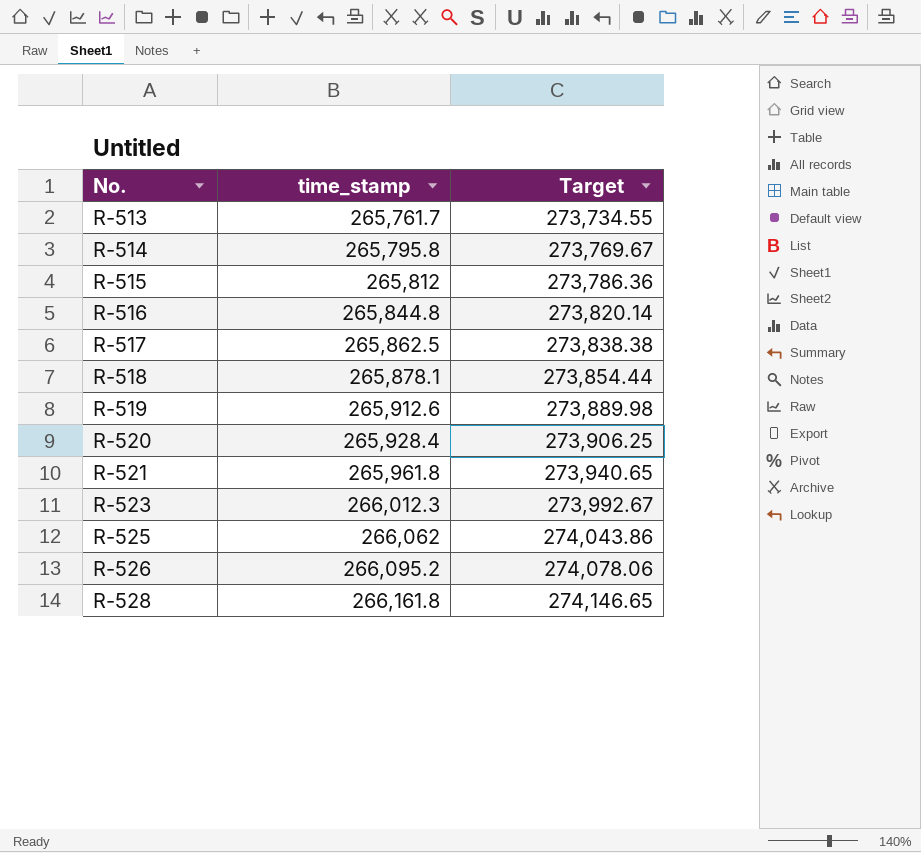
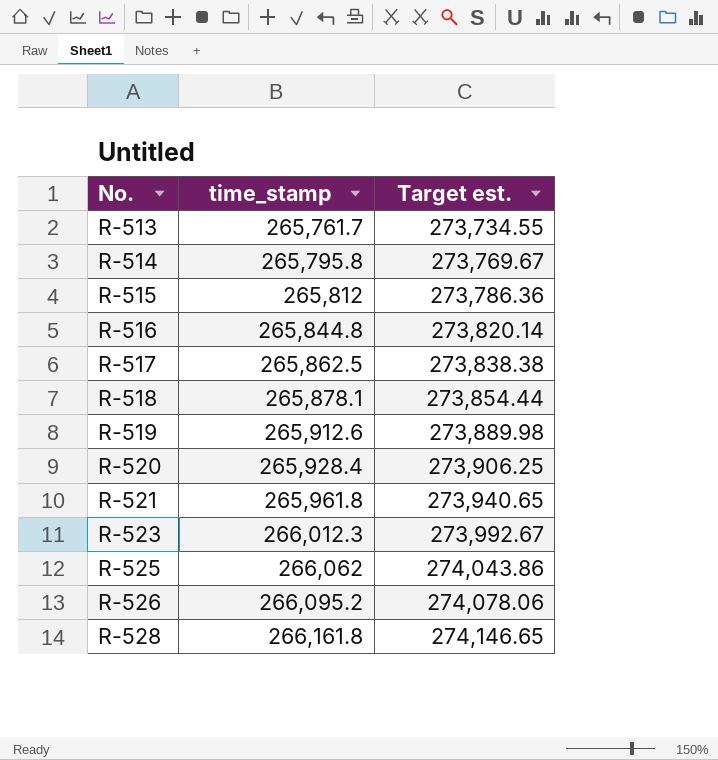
column name: Target -> Target est.

